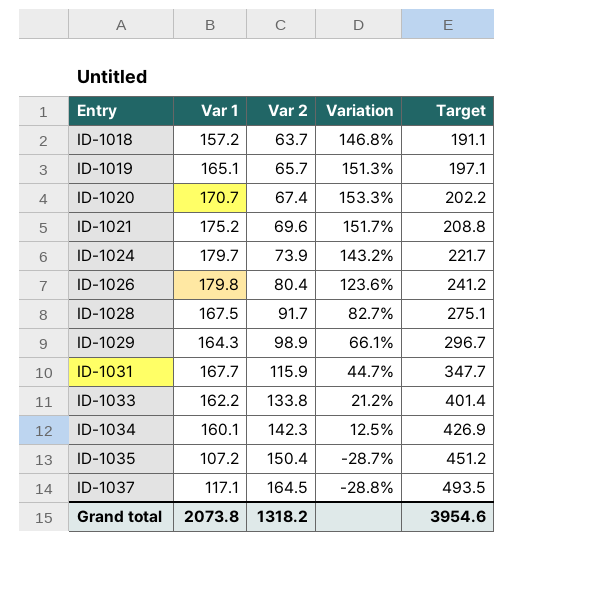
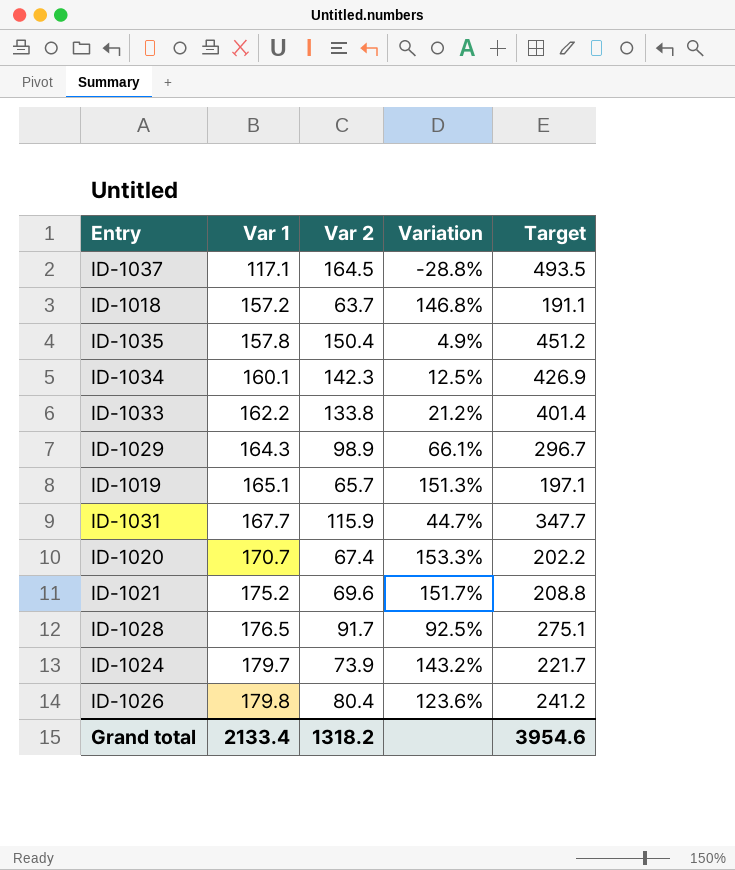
row order: Entry ascending -> Var 1 ascending
ID-1035 | Var 1: 107.2 -> 157.8
ID-1035 | Variation: -28.7% -> 4.9%
ID-1028 | Var 1: 167.5 -> 176.5
ID-1028 | Variation: 82.7% -> 92.5%
Grand total | Var 1: 2073.8 -> 2133.4

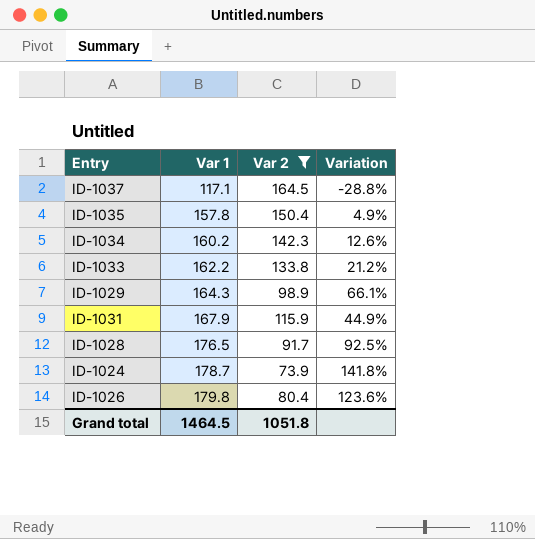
filter: none -> Var 2 >= 73.9
column Target | formula: [Var 2] * 3 -> none
ID-1034 | Var 1: 160.1 -> 160.2
ID-1034 | Variation: 12.5% -> 12.6%
ID-1031 | Var 1: 167.7 -> 167.9
ID-1031 | Variation: 44.7% -> 44.9%
ID-1024 | Var 1: 179.7 -> 178.7
ID-1024 | Variation: 143.2% -> 141.8%
Grand total | Var 1: 2133.4 -> 1464.5
Grand total | Var 2: 1318.2 -> 1051.8

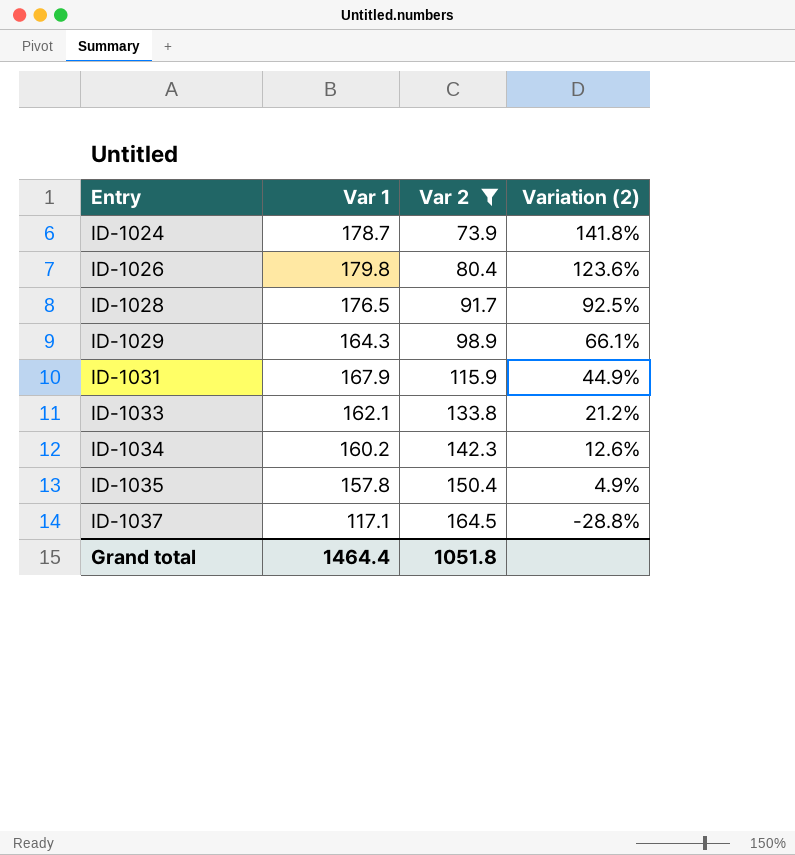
row order: Var 1 ascending -> Entry ascending
column name: Variation -> Variation (2)
ID-1033 | Var 1: 162.2 -> 162.1
Grand total | Var 1: 1464.5 -> 1464.4

